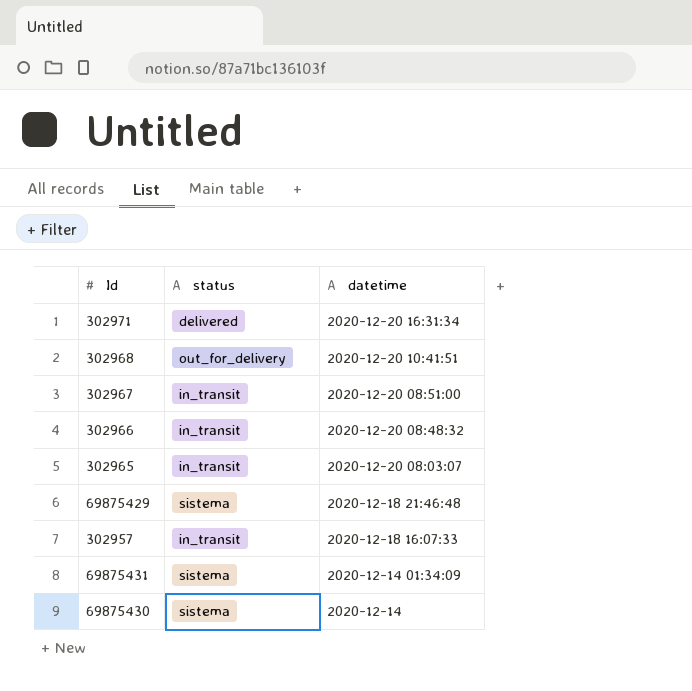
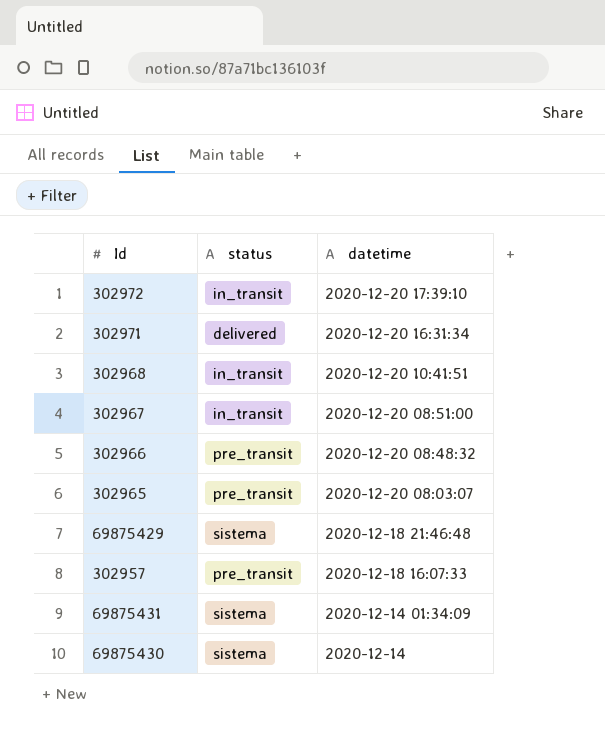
row 302972: none -> in_transit | 2020-12-20 17:39:10
302968 | status: out_for_delivery -> in_transit
302966 | status: in_transit -> pre_transit
302965 | status: in_transit -> pre_transit
302957 | status: in_transit -> pre_transit

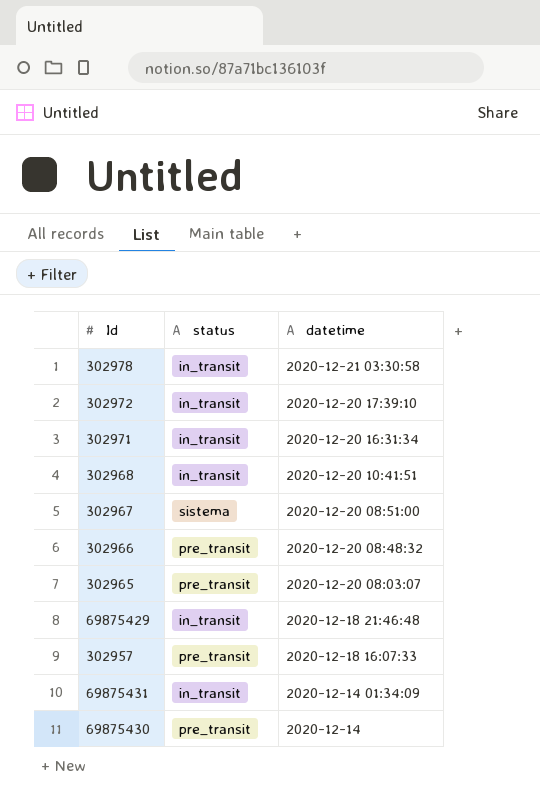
row 302978: none -> in_transit | 2020-12-21 03:30:58
302971 | status: delivered -> in_transit
302967 | status: in_transit -> sistema
69875429 | status: sistema -> in_transit
69875431 | status: sistema -> in_transit
69875430 | status: sistema -> pre_transit

